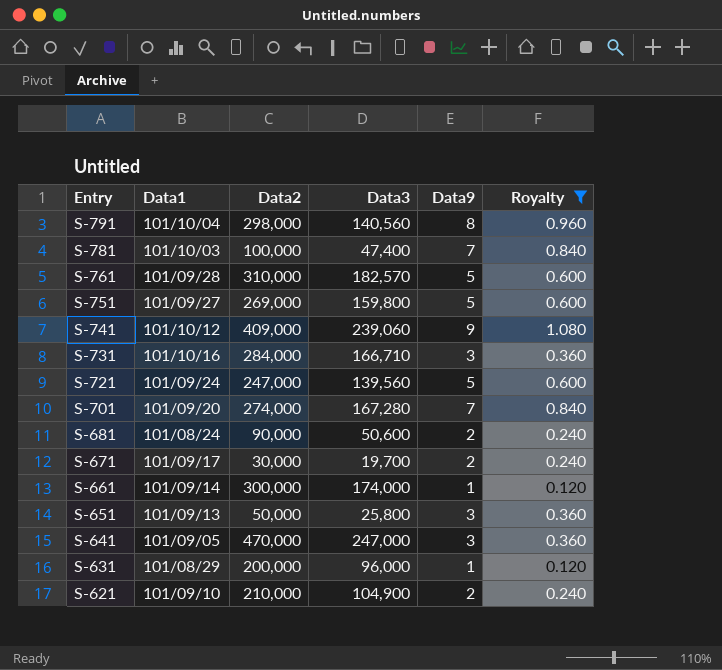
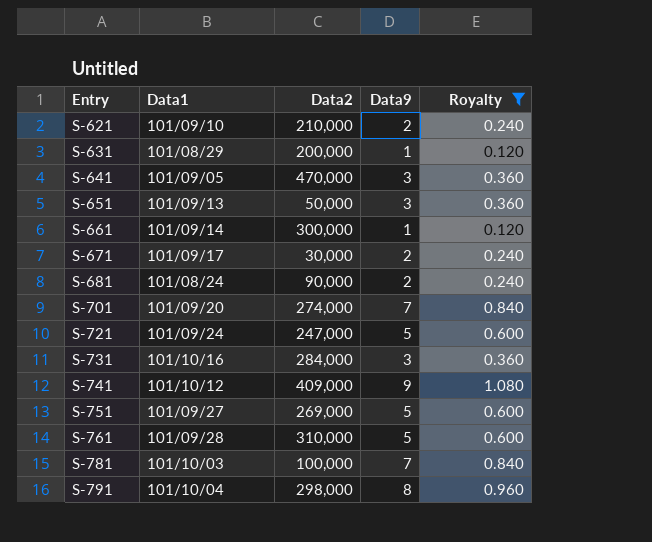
row order: Entry descending -> Entry ascending
column Data3 | position: 4 -> none

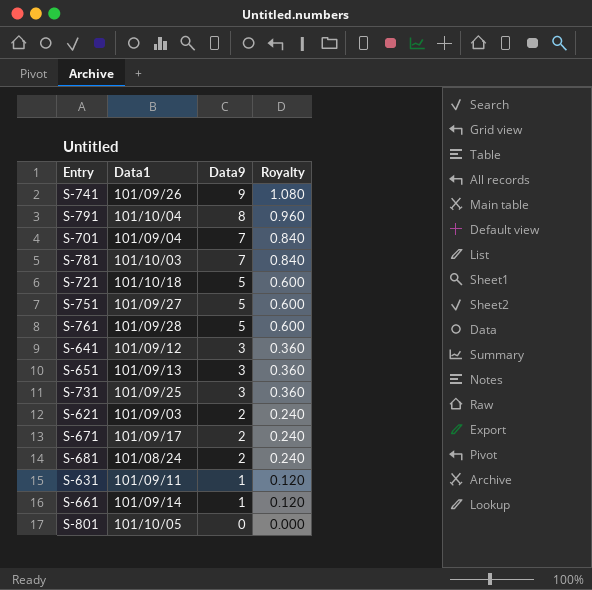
filter: Royalty != 0.000 -> none
row order: Entry ascending -> Data9 descending
column Data2 | position: 3 -> none
S-741 | Data1: 101/10/12 -> 101/09/26
S-701 | Data1: 101/09/20 -> 101/09/04
S-721 | Data1: 101/09/24 -> 101/10/18
S-641 | Data1: 101/09/05 -> 101/09/12
S-731 | Data1: 101/10/16 -> 101/09/25
S-621 | Data1: 101/09/10 -> 101/09/03
S-631 | Data1: 101/08/29 -> 101/09/11

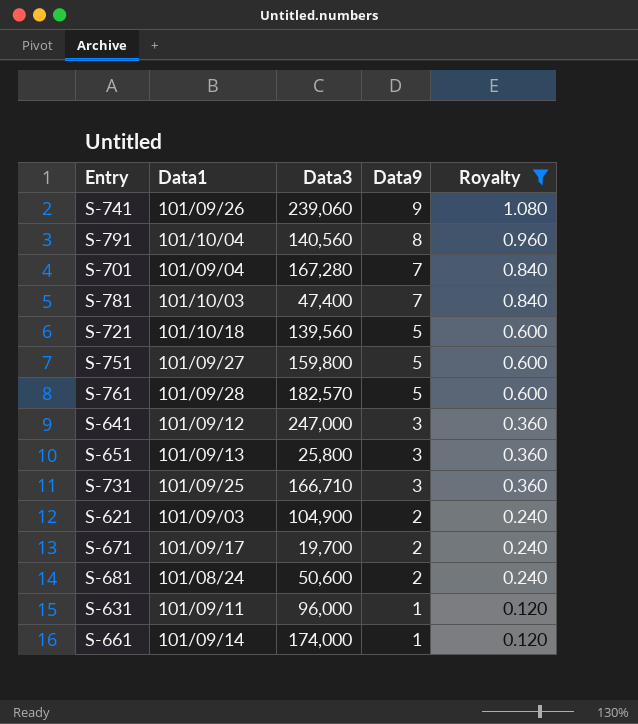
filter: none -> Royalty != 0.000
column Data3 | position: none -> 3

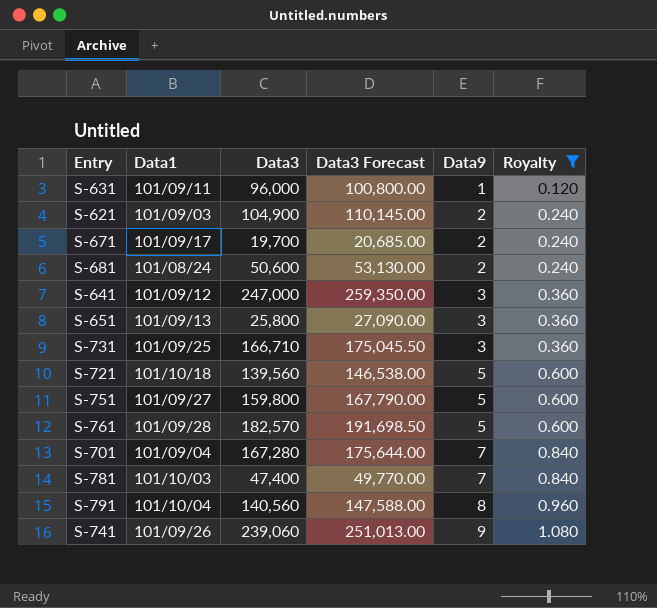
row order: Data9 descending -> Data9 ascending
column Data3 Forecast | formula: none -> [Data3] * 1.05
row S-661: 101/09/14 | 174,000 | 1 | 0.120 -> none

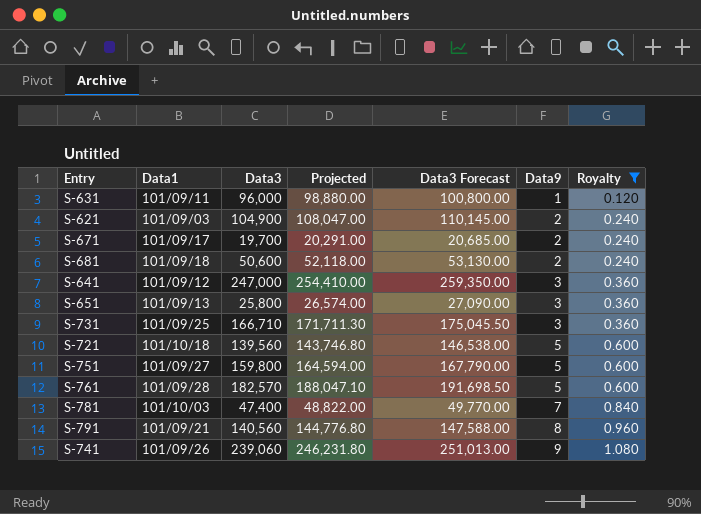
column Projected | formula: none -> [Data3] * 1.03
row S-701: 101/09/04 | 167,280 | 175,644.00 | 7 | 0.840 -> none
S-681 | Data1: 101/08/24 -> 101/09/18
S-791 | Data1: 101/10/04 -> 101/09/21

